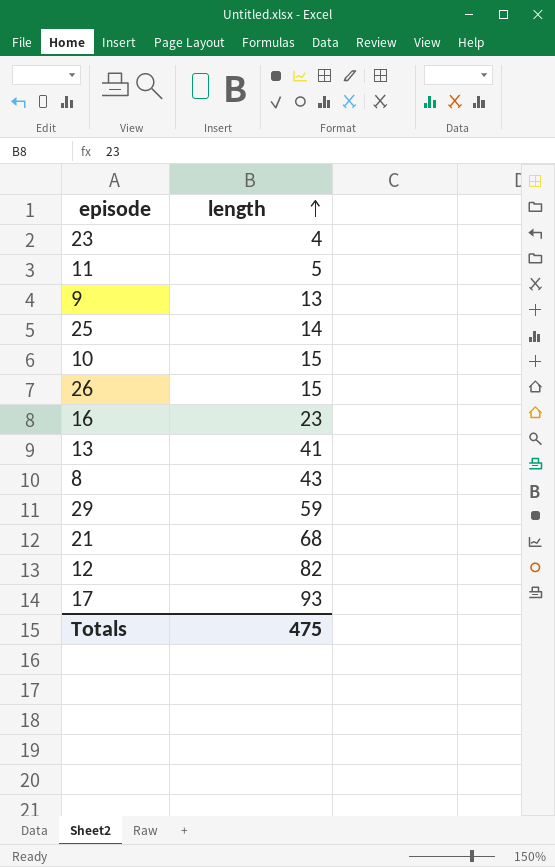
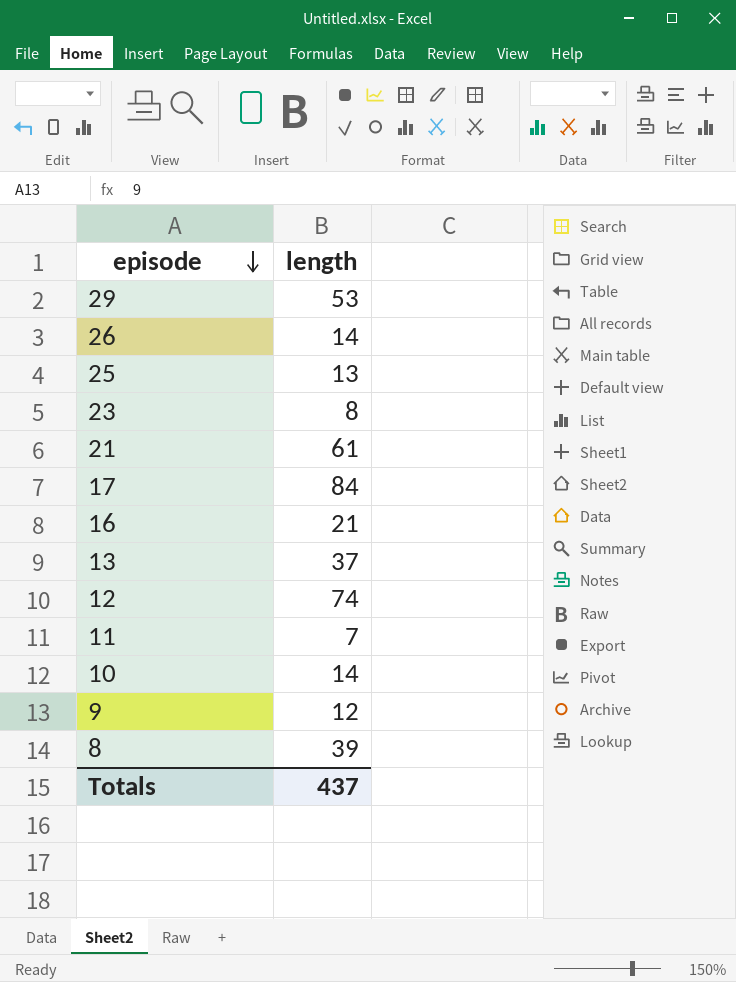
row order: length ascending -> episode descending
29 | length: 59 -> 53
26 | length: 15 -> 14
25 | length: 14 -> 13
23 | length: 4 -> 8
21 | length: 68 -> 61
17 | length: 93 -> 84
16 | length: 23 -> 21
13 | length: 41 -> 37
12 | length: 82 -> 74
11 | length: 5 -> 7
10 | length: 15 -> 14
9 | length: 13 -> 12
8 | length: 43 -> 39
Totals | length: 475 -> 437

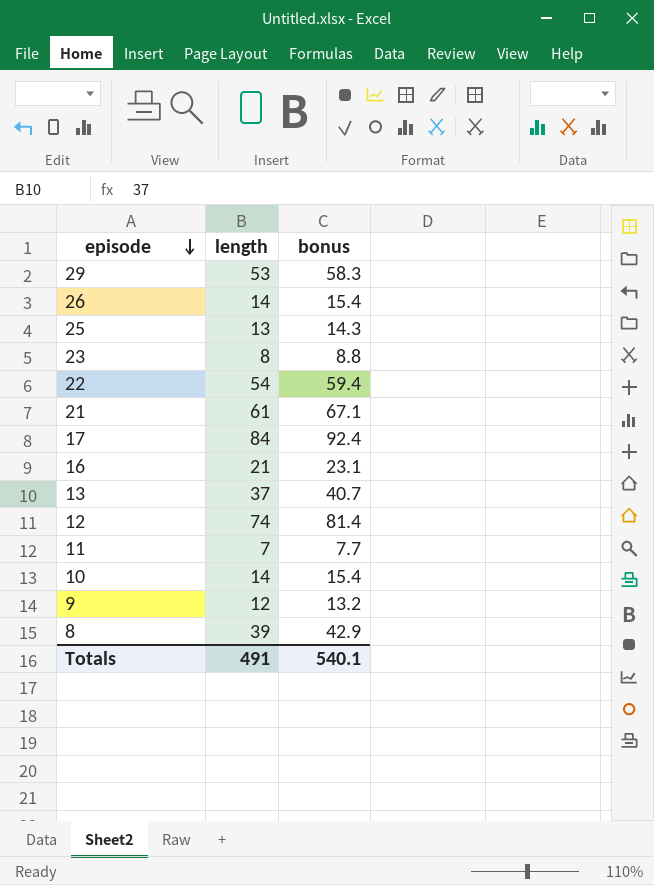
column bonus | formula: none -> [length] * 1.1
row 22: none -> 54 | 59.4
Totals | length: 437 -> 491

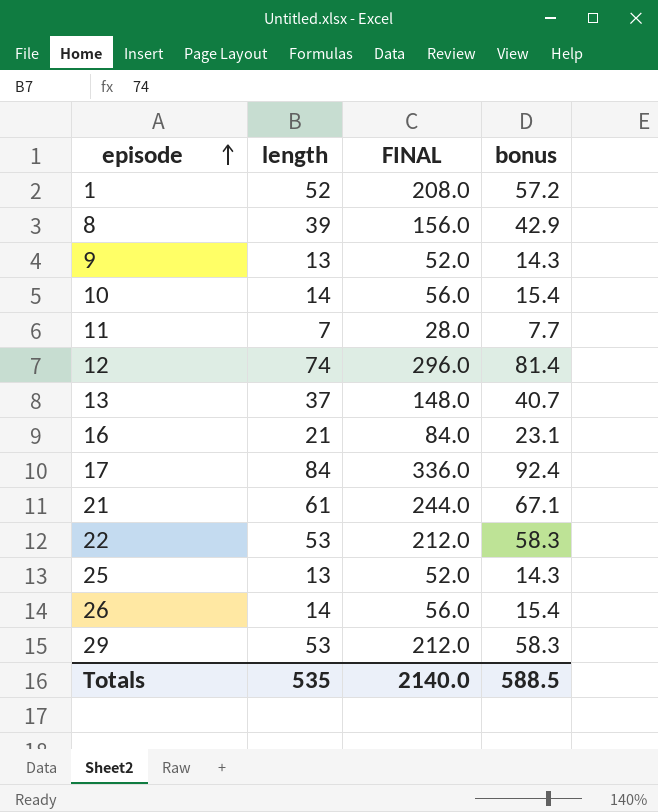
row order: episode descending -> episode ascending
column FINAL | formula: none -> [length] * 4
row 23: 8 | 8.8 -> none
row 1: none -> 52 | 208.0 | 57.2
9 | length: 12 -> 13
9 | bonus: 13.2 -> 14.3
22 | length: 54 -> 53
22 | bonus: 59.4 -> 58.3
Totals | length: 491 -> 535
Totals | bonus: 540.1 -> 588.5

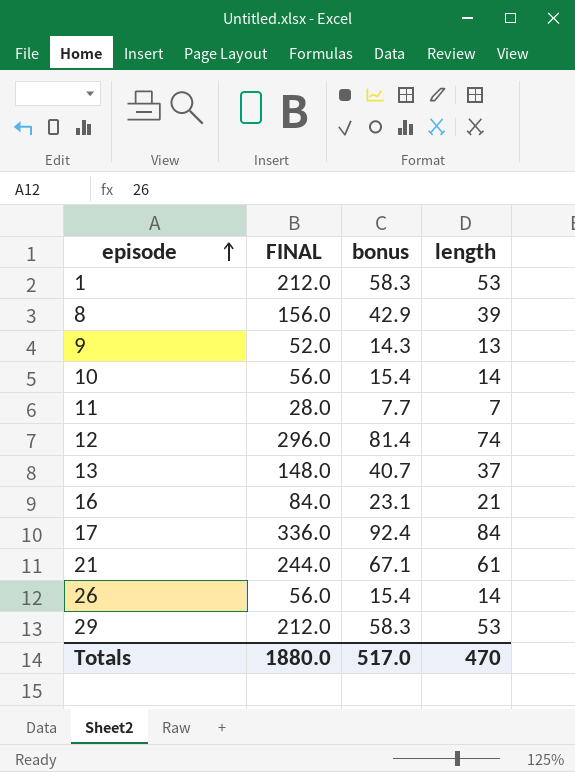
column length | position: 2 -> 4
row 22: 53 | 212.0 | 58.3 -> none
row 25: 13 | 52.0 | 14.3 -> none
1 | FINAL: 208.0 -> 212.0
1 | bonus: 57.2 -> 58.3
1 | length: 52 -> 53
Totals | FINAL: 2140.0 -> 1880.0
Totals | bonus: 588.5 -> 517.0
Totals | length: 535 -> 470

